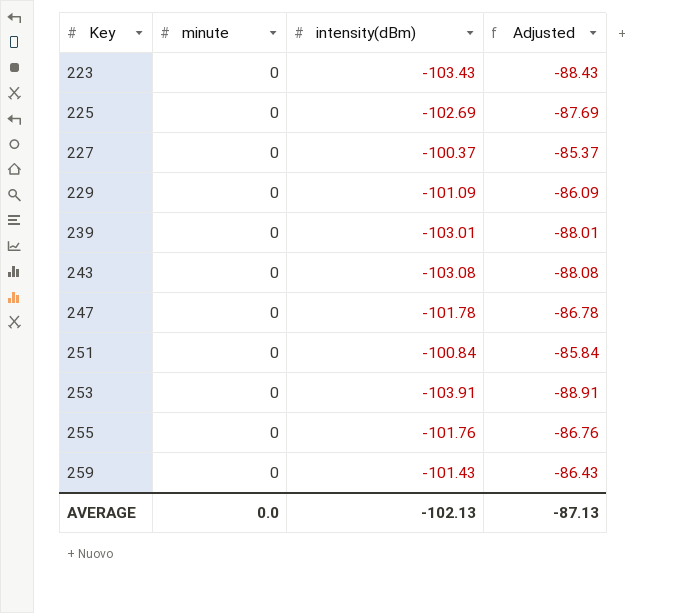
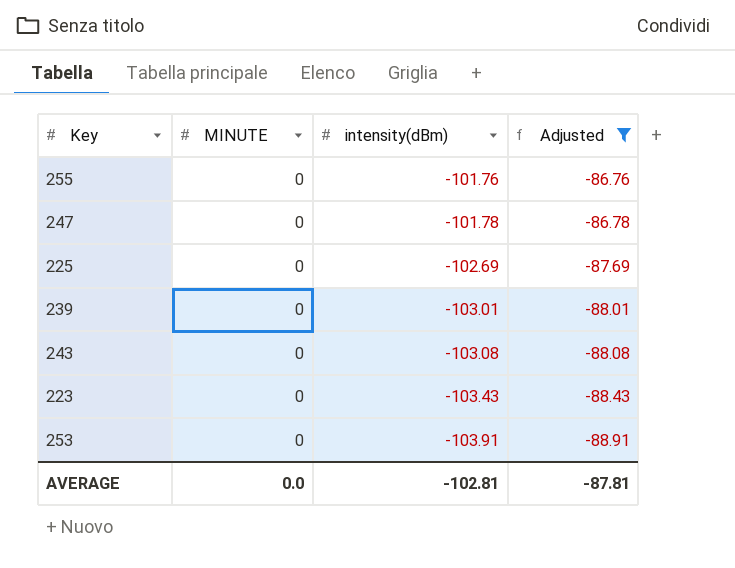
filter: none -> Adjusted <= -86.76
row order: Key ascending -> intensity(dBm) descending
column name: minute -> MINUTE
AVERAGE | intensity(dBm): -102.13 -> -102.81
AVERAGE | Adjusted: -87.13 -> -87.81

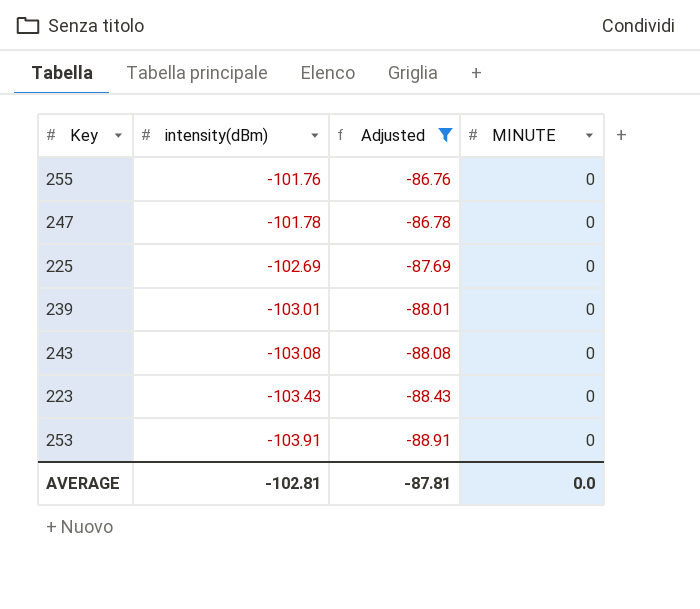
column MINUTE | position: 2 -> 4

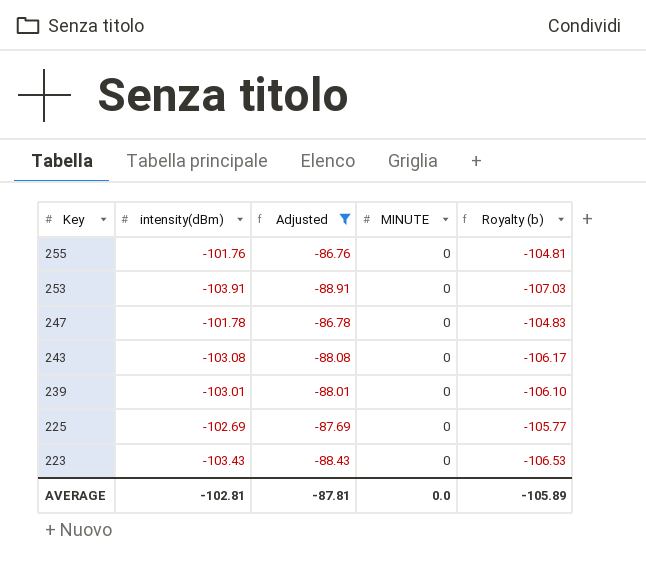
row order: intensity(dBm) descending -> Key descending
column Royalty (b) | formula: none -> [intensity(dBm)] * 1.03

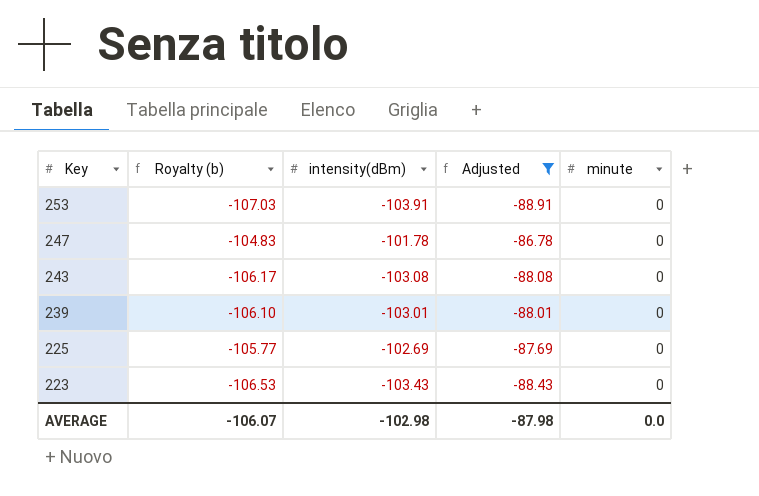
column Royalty (b) | position: 5 -> 2
column name: MINUTE -> minute
row 255: -101.76 | -86.76 | 0 | -104.81 -> none
AVERAGE | Royalty (b): -105.89 -> -106.07
AVERAGE | intensity(dBm): -102.81 -> -102.98
AVERAGE | Adjusted: -87.81 -> -87.98

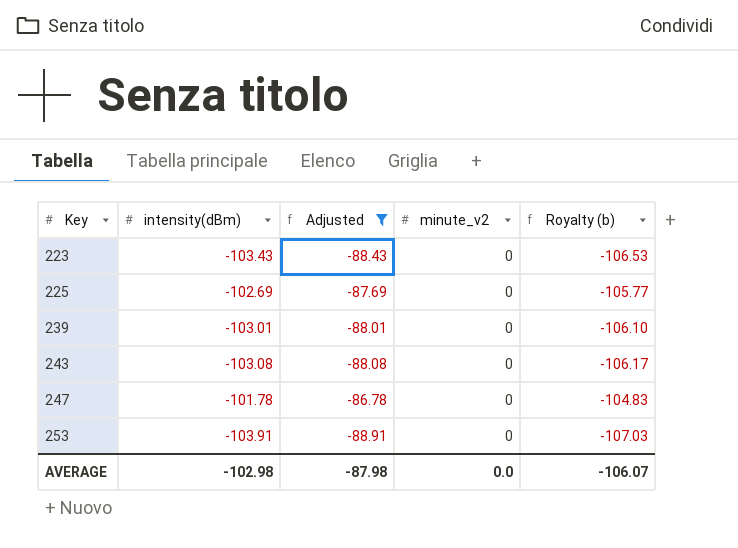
row order: Key descending -> Key ascending
column name: minute -> minute_v2
column Royalty (b) | position: 2 -> 5

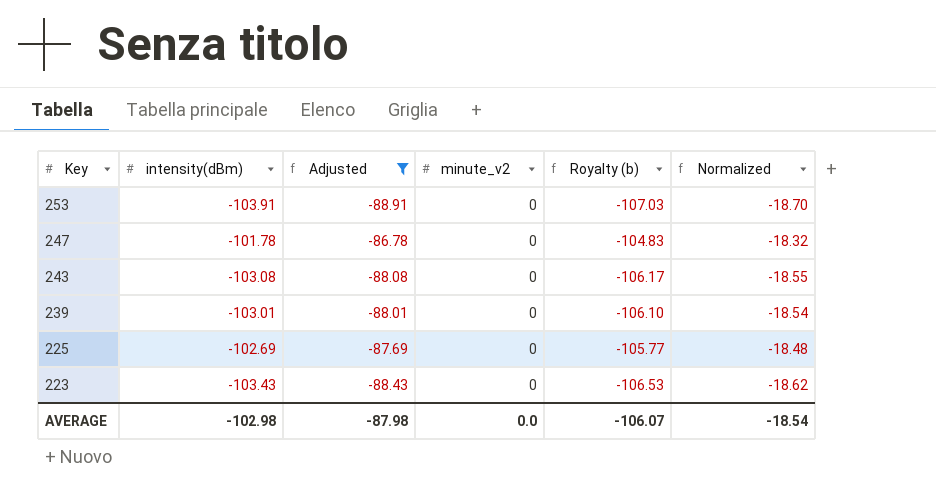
row order: Key ascending -> Key descending
column Normalized | formula: none -> [intensity(dBm)] * 0.18

